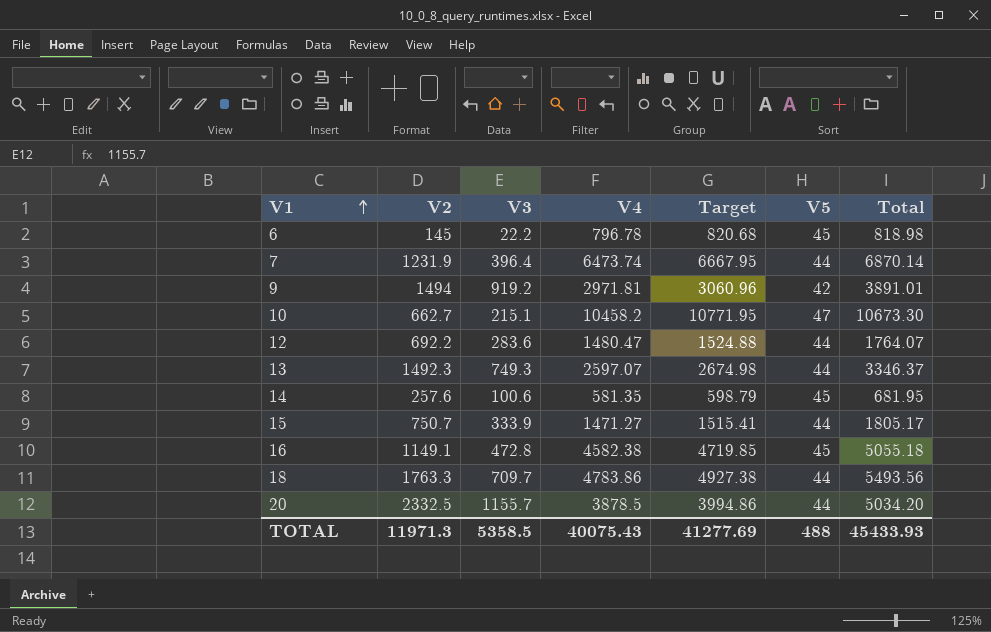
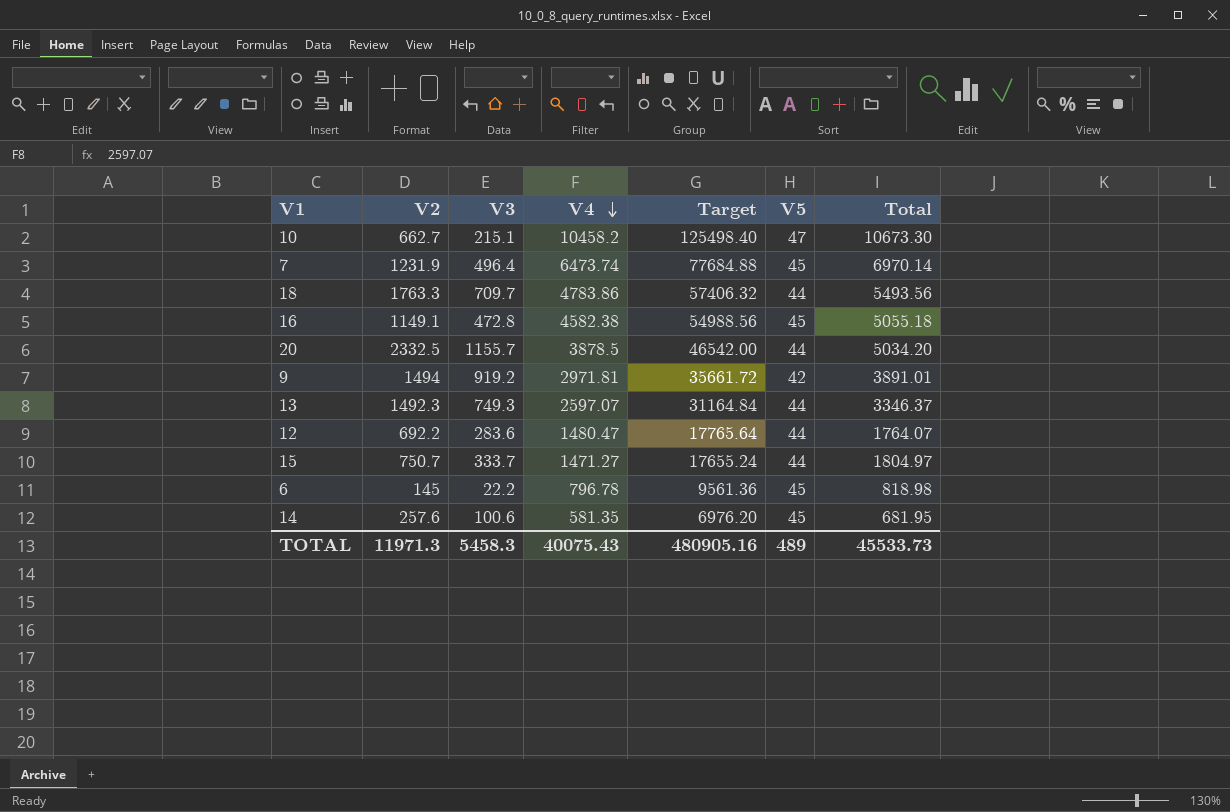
row order: V1 ascending -> V4 descending
column Target | formula: [V4] * 1.03 -> [V4] * 12
7 | V3: 396.4 -> 496.4
7 | V5: 44 -> 45
7 | Total: 6870.14 -> 6970.14
15 | V3: 333.9 -> 333.7
15 | Total: 1805.17 -> 1804.97
TOTAL | V3: 5358.5 -> 5458.3
TOTAL | Target: 41277.69 -> 480905.16
TOTAL | V5: 488 -> 489
TOTAL | Total: 45433.93 -> 45533.73

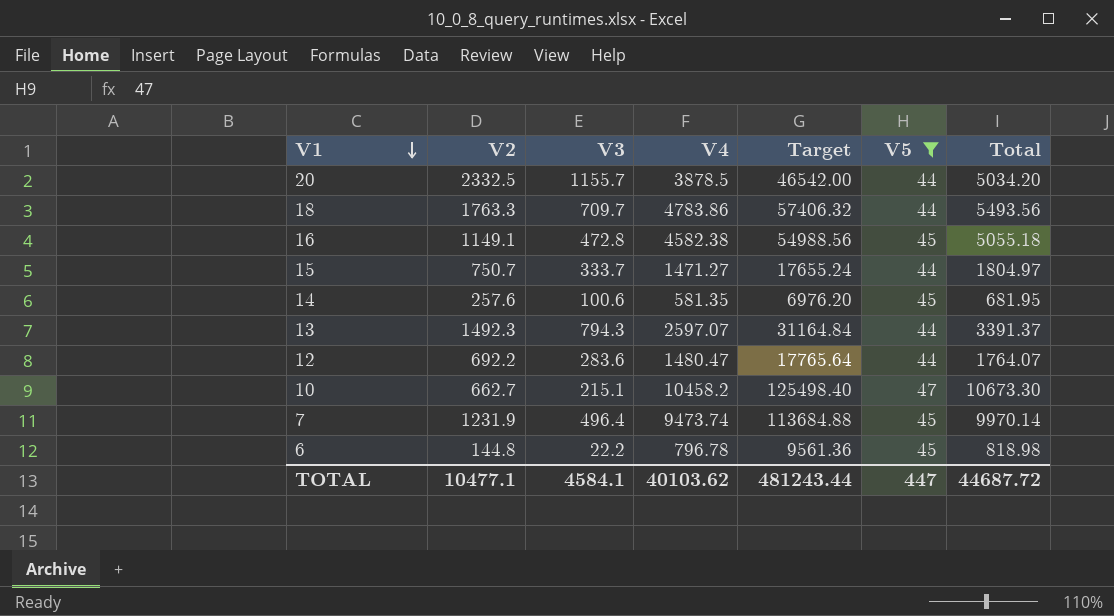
filter: none -> V5 != 42
row order: V4 descending -> V1 descending
13 | V3: 749.3 -> 794.3
13 | Total: 3346.37 -> 3391.37
7 | V4: 6473.74 -> 9473.74
7 | Target: 77684.88 -> 113684.88
7 | Total: 6970.14 -> 9970.14
6 | V2: 145 -> 144.8
TOTAL | V2: 11971.3 -> 10477.1
TOTAL | V3: 5458.3 -> 4584.1
TOTAL | V4: 40075.43 -> 40103.62
TOTAL | Target: 480905.16 -> 481243.44
TOTAL | V5: 489 -> 447
TOTAL | Total: 45533.73 -> 44687.72

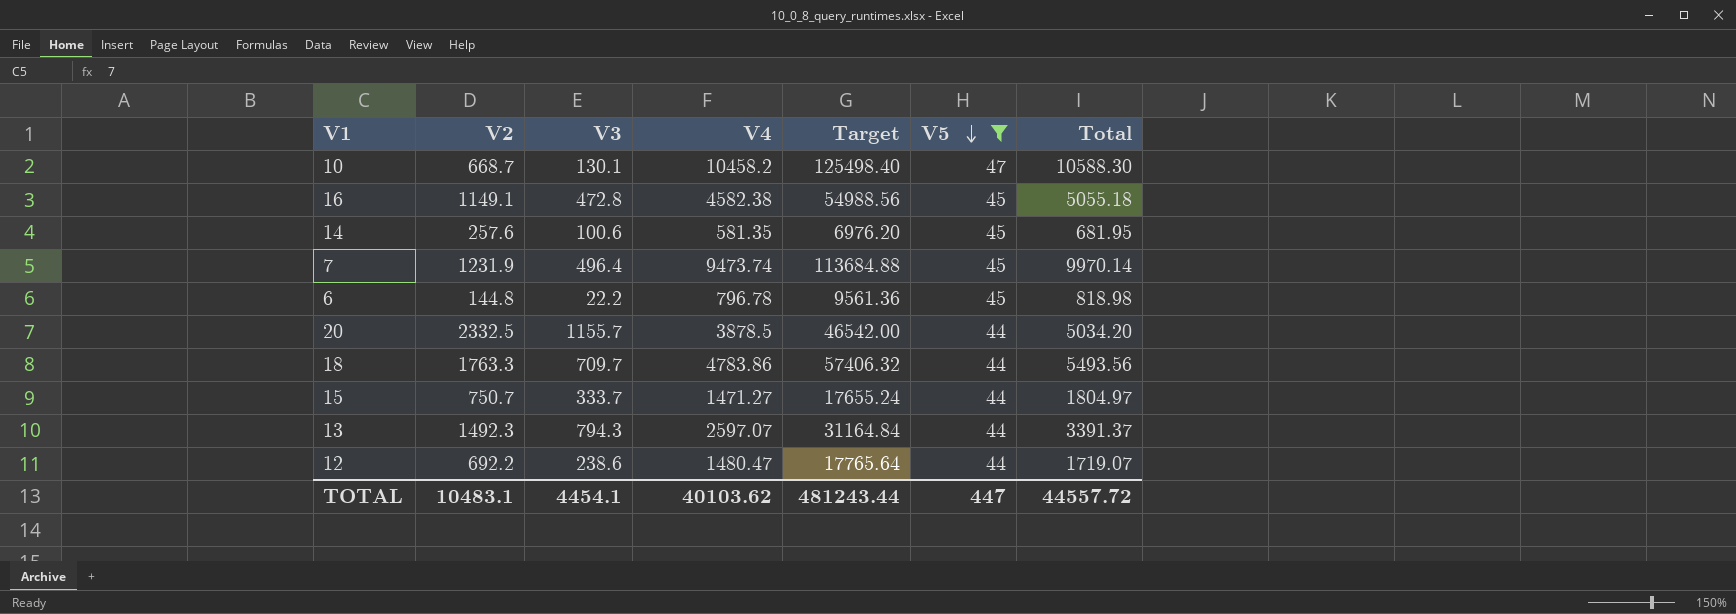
row order: V1 descending -> V5 descending
10 | V2: 662.7 -> 668.7
10 | V3: 215.1 -> 130.1
10 | Total: 10673.30 -> 10588.30
12 | V3: 283.6 -> 238.6
12 | Total: 1764.07 -> 1719.07
TOTAL | V2: 10477.1 -> 10483.1
TOTAL | V3: 4584.1 -> 4454.1
TOTAL | Total: 44687.72 -> 44557.72

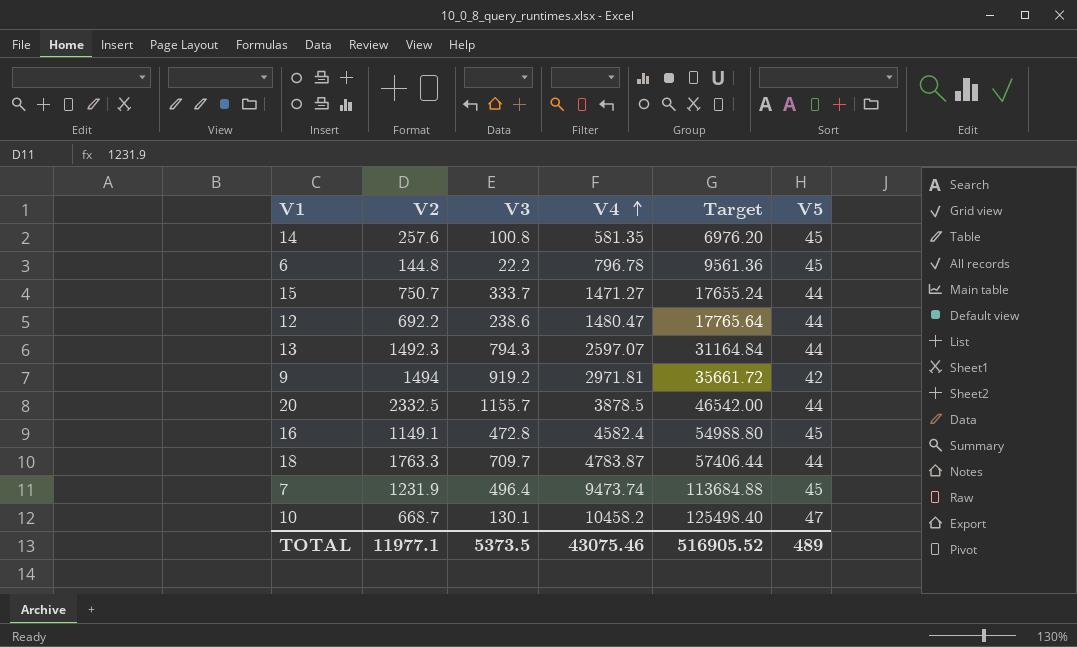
filter: V5 != 42 -> none
row order: V5 descending -> V4 ascending
column Total | formula: [V3] + [V4] -> none
14 | V3: 100.6 -> 100.8
16 | V4: 4582.38 -> 4582.4
16 | Target: 54988.56 -> 54988.80
18 | V4: 4783.86 -> 4783.87
18 | Target: 57406.32 -> 57406.44
TOTAL | V2: 10483.1 -> 11977.1
TOTAL | V3: 4454.1 -> 5373.5
TOTAL | V4: 40103.62 -> 43075.46
TOTAL | Target: 481243.44 -> 516905.52
TOTAL | V5: 447 -> 489

